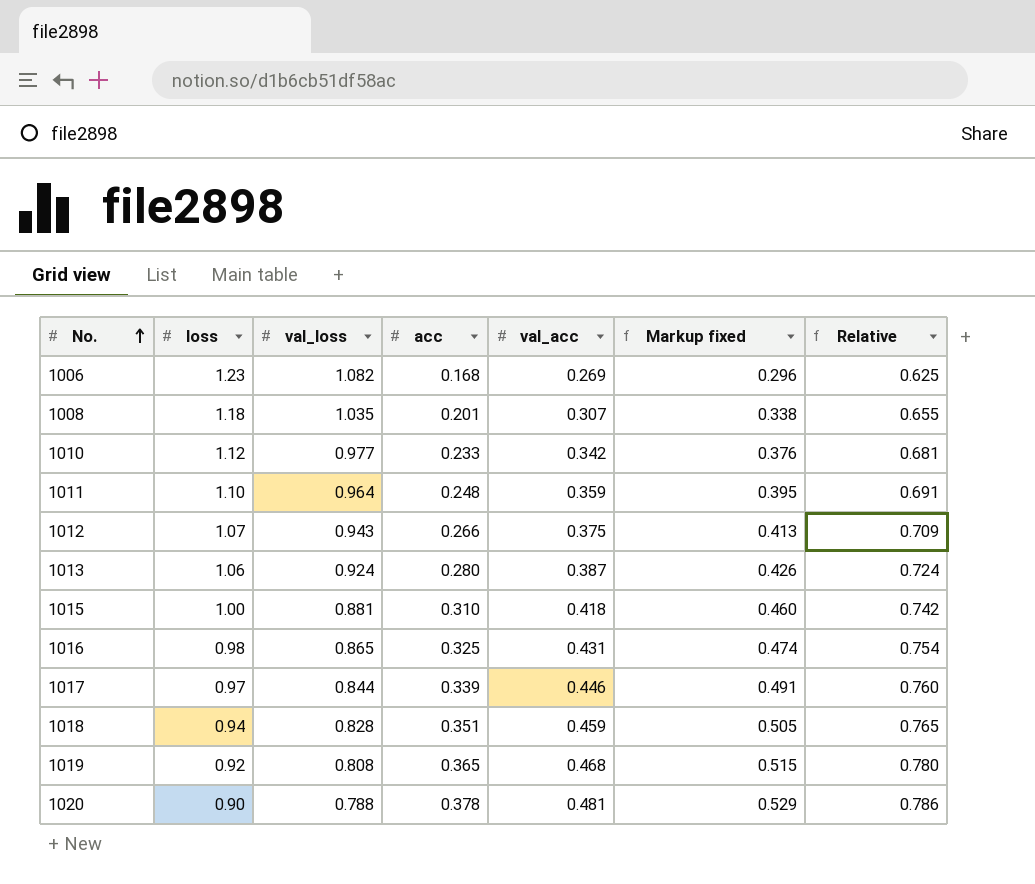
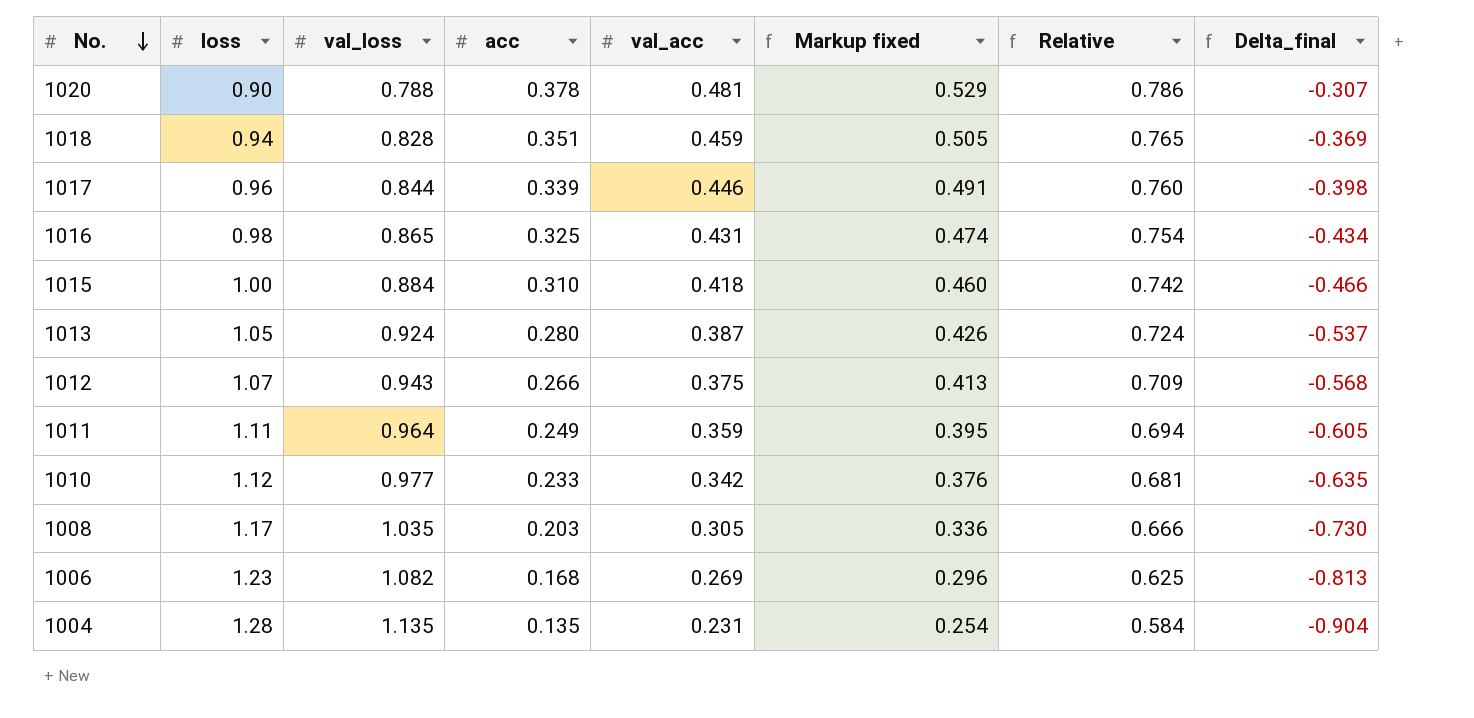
row order: No. ascending -> No. descending
column Delta_final | formula: none -> [val_acc] - [val_loss]
row 1019: 0.92 | 0.808 | 0.365 | 0.468 | 0.515 | 0.780 -> none
1017 | loss: 0.97 -> 0.96
1015 | val_loss: 0.881 -> 0.884
1013 | loss: 1.06 -> 1.05
1011 | loss: 1.10 -> 1.11
1011 | acc: 0.248 -> 0.249
1011 | Relative: 0.691 -> 0.694
1008 | loss: 1.18 -> 1.17
1008 | acc: 0.201 -> 0.203
1008 | val_acc: 0.307 -> 0.305
1008 | Markup fixed: 0.338 -> 0.336
1008 | Relative: 0.655 -> 0.666
row 1004: none -> 1.28 | 1.135 | 0.135 | 0.231 | 0.254 | 0.584 | -0.904

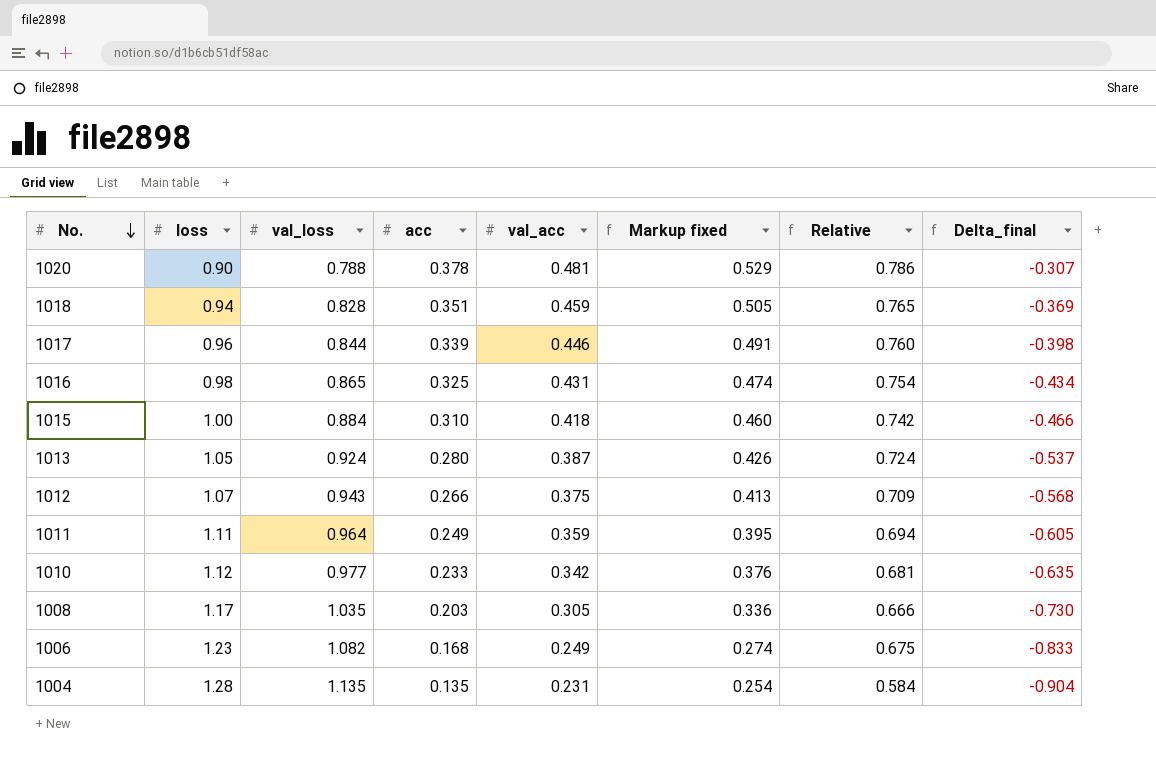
1006 | val_acc: 0.269 -> 0.249
1006 | Markup fixed: 0.296 -> 0.274
1006 | Relative: 0.625 -> 0.675
1006 | Delta_final: -0.813 -> -0.833

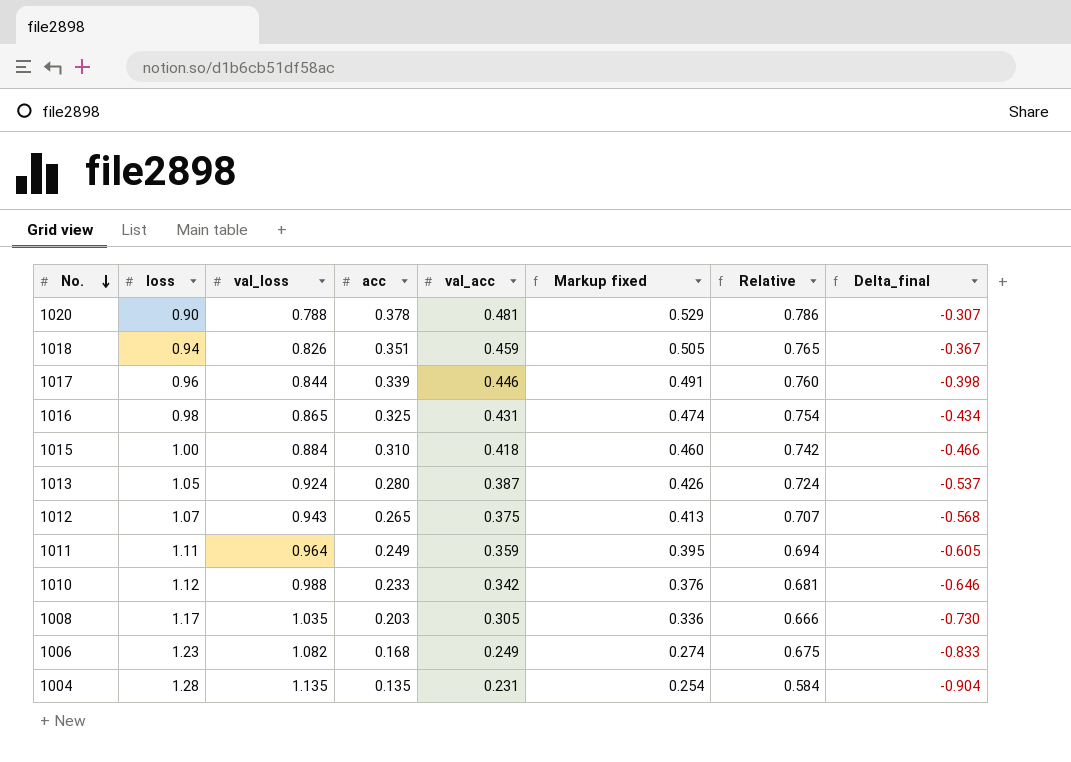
1018 | val_loss: 0.828 -> 0.826
1018 | Delta_final: -0.369 -> -0.367
1012 | acc: 0.266 -> 0.265
1012 | Relative: 0.709 -> 0.707
1010 | val_loss: 0.977 -> 0.988
1010 | Delta_final: -0.635 -> -0.646

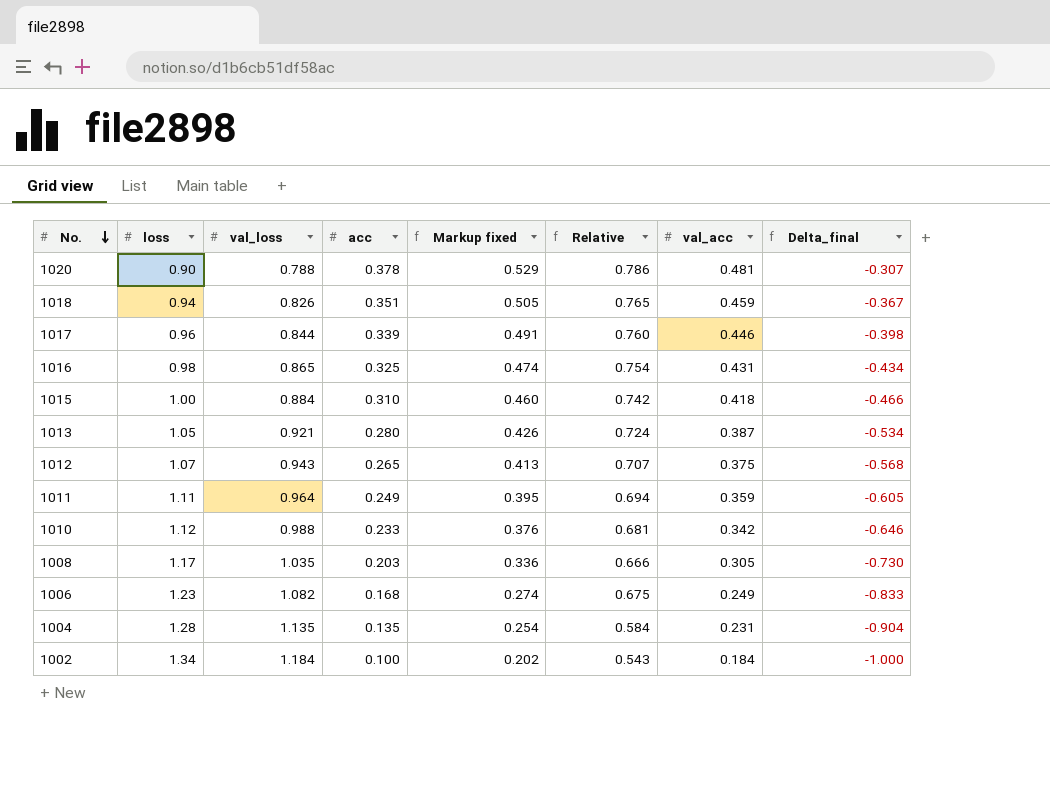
column val_acc | position: 5 -> 7
1013 | val_loss: 0.924 -> 0.921
1013 | Delta_final: -0.537 -> -0.534
row 1002: none -> 1.34 | 1.184 | 0.100 | 0.202 | 0.543 | 0.184 | -1.000

